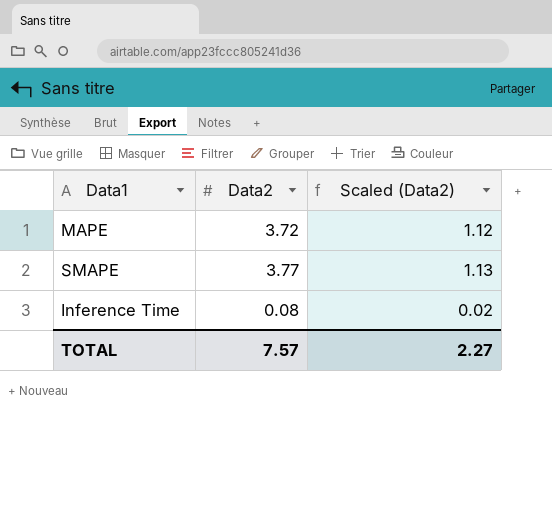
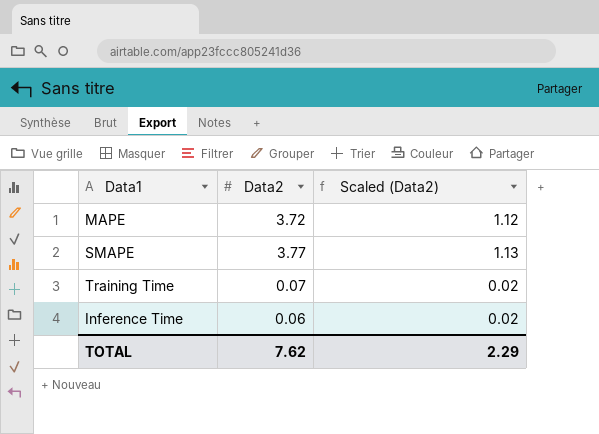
row Training Time: none -> 0.07 | 0.02
Inference Time | Data2: 0.08 -> 0.06
TOTAL | Data2: 7.57 -> 7.62
TOTAL | Scaled (Data2): 2.27 -> 2.29

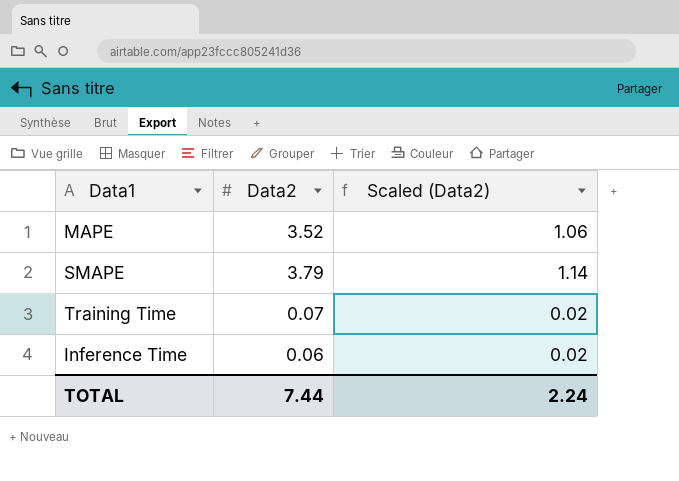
MAPE | Data2: 3.72 -> 3.52
MAPE | Scaled (Data2): 1.12 -> 1.06
SMAPE | Data2: 3.77 -> 3.79
SMAPE | Scaled (Data2): 1.13 -> 1.14
TOTAL | Data2: 7.62 -> 7.44
TOTAL | Scaled (Data2): 2.29 -> 2.24

